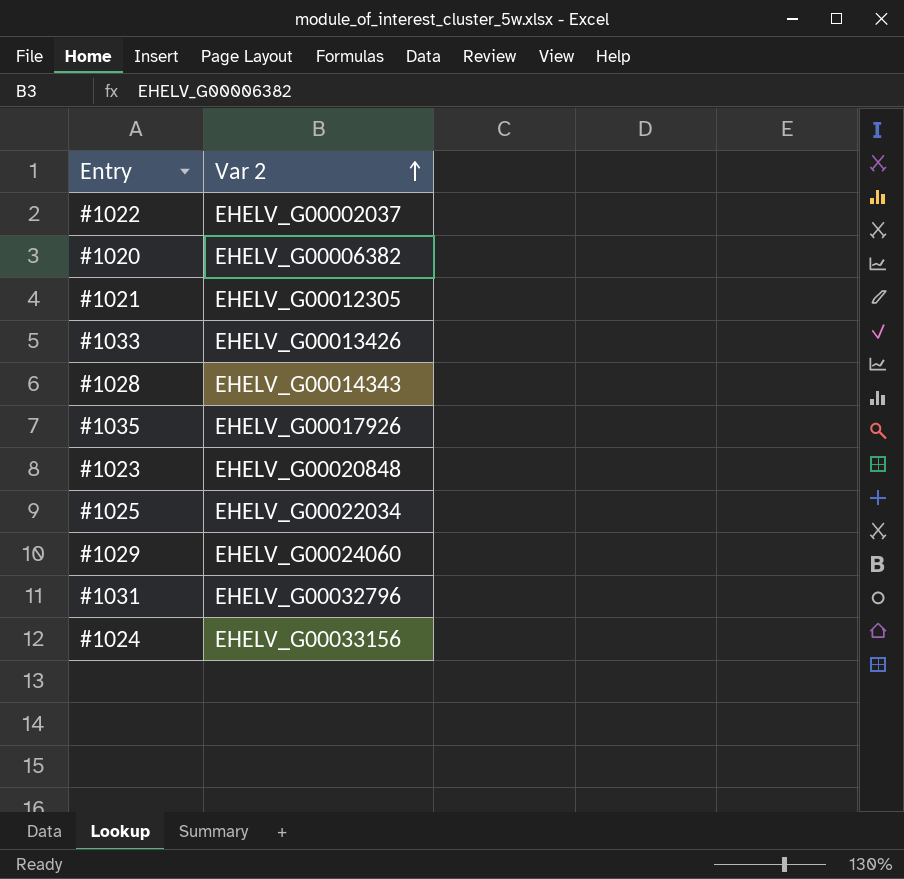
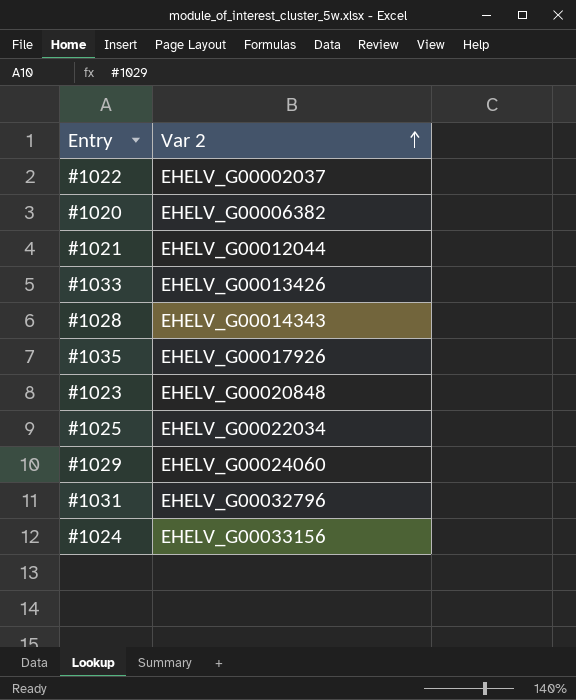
#1021 | Var 2: EHELV_G00012305 -> EHELV_G00012044

